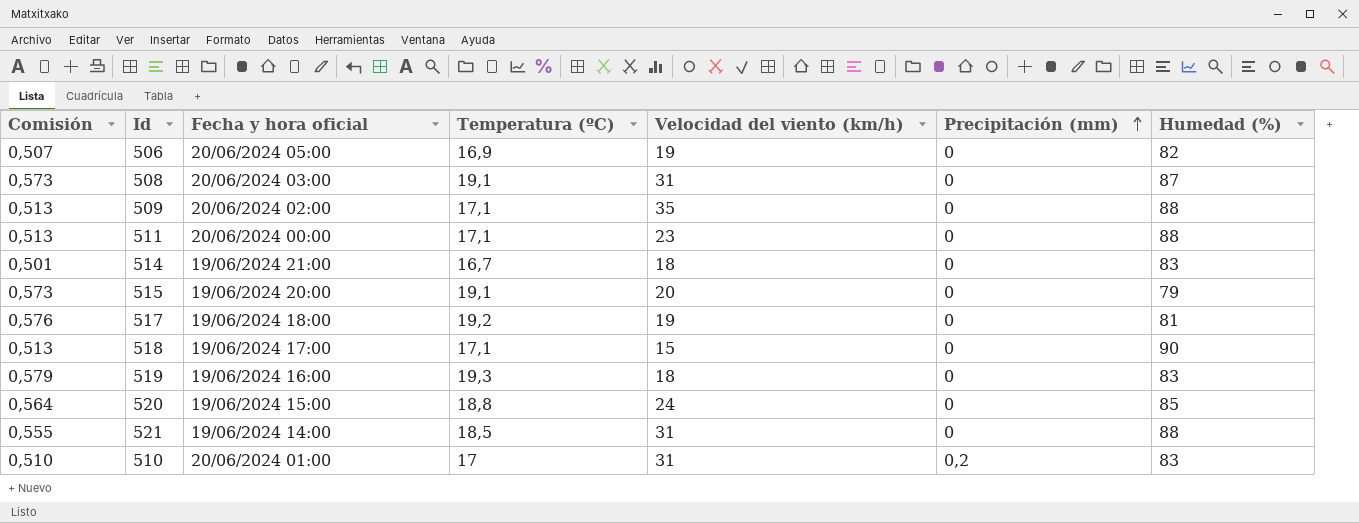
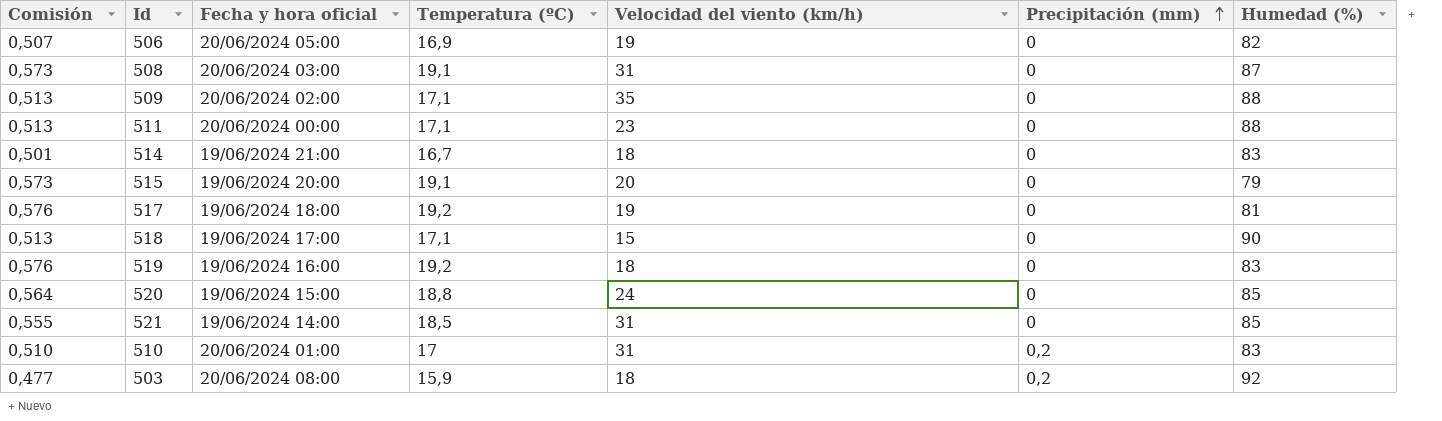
519 | Comisión: 0,579 -> 0,576
519 | Temperatura (ºC): 19,3 -> 19,2
521 | Humedad (%): 88 -> 85
row 503: none -> 0,477 | 20/06/2024 08:00 | 15,9 | 18 | 0,2 | 92

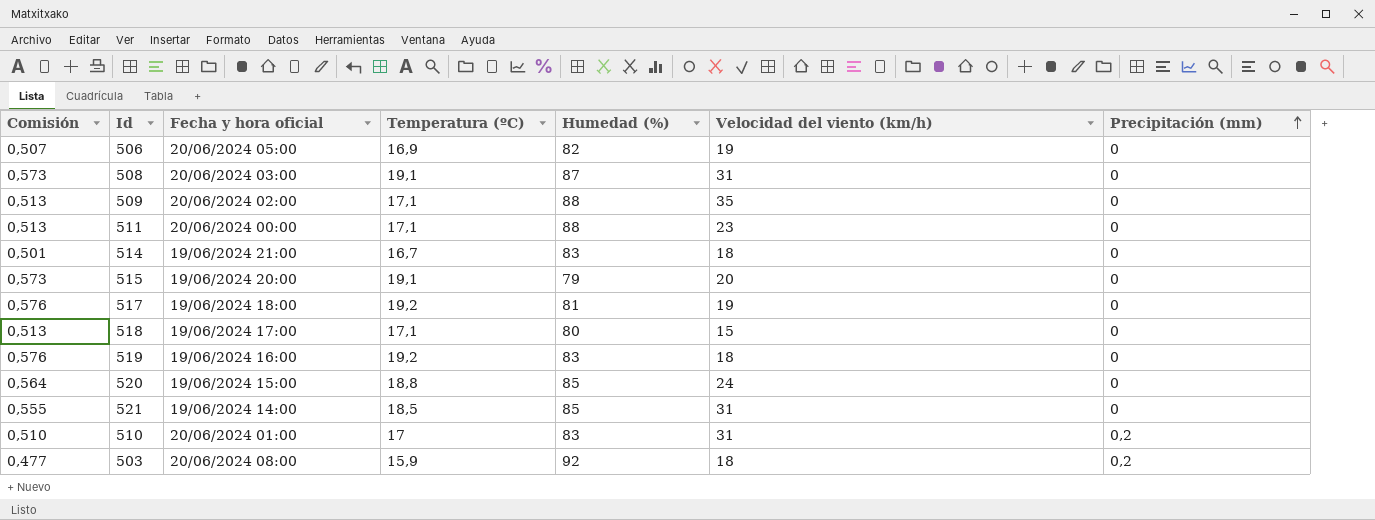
column Humedad (%) | position: 7 -> 5
518 | Humedad (%): 90 -> 80

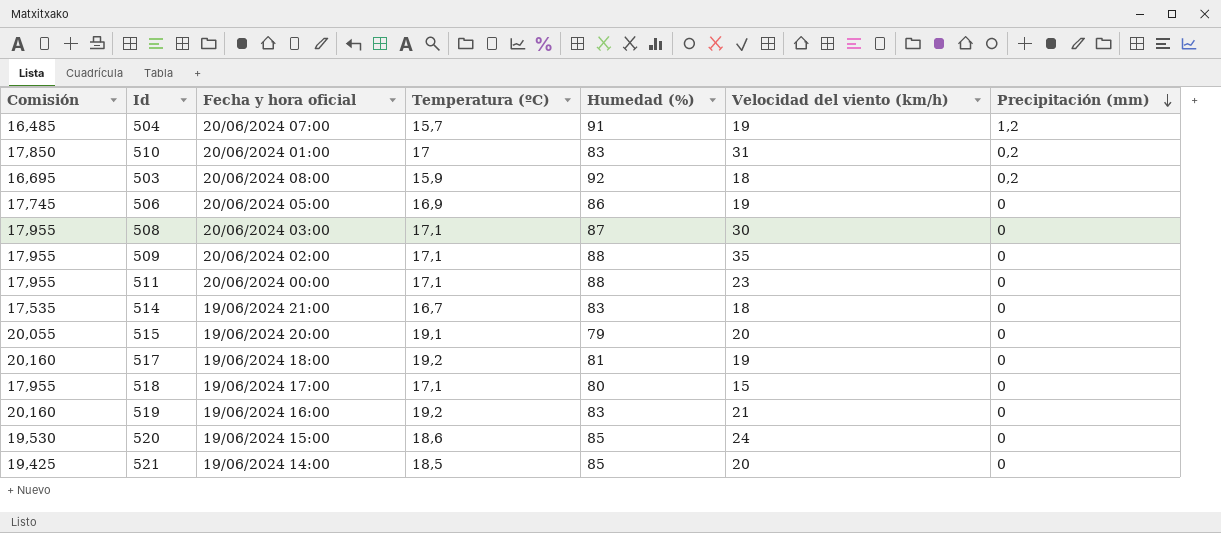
row order: Precipitación (mm) ascending -> Precipitación (mm) descending
column Comisión | formula: [Temperatura (ºC)] * 0,03 -> [Temperatura (ºC)] * 1,05
row 504: none -> 16,485 | 20/06/2024 07:00 | 15,7 | 91 | 19 | 1,2
506 | Humedad (%): 82 -> 86
508 | Temperatura (ºC): 19,1 -> 17,1
508 | Velocidad del viento (km/h): 31 -> 30
519 | Velocidad del viento (km/h): 18 -> 21
520 | Temperatura (ºC): 18,8 -> 18,6
521 | Velocidad del viento (km/h): 31 -> 20

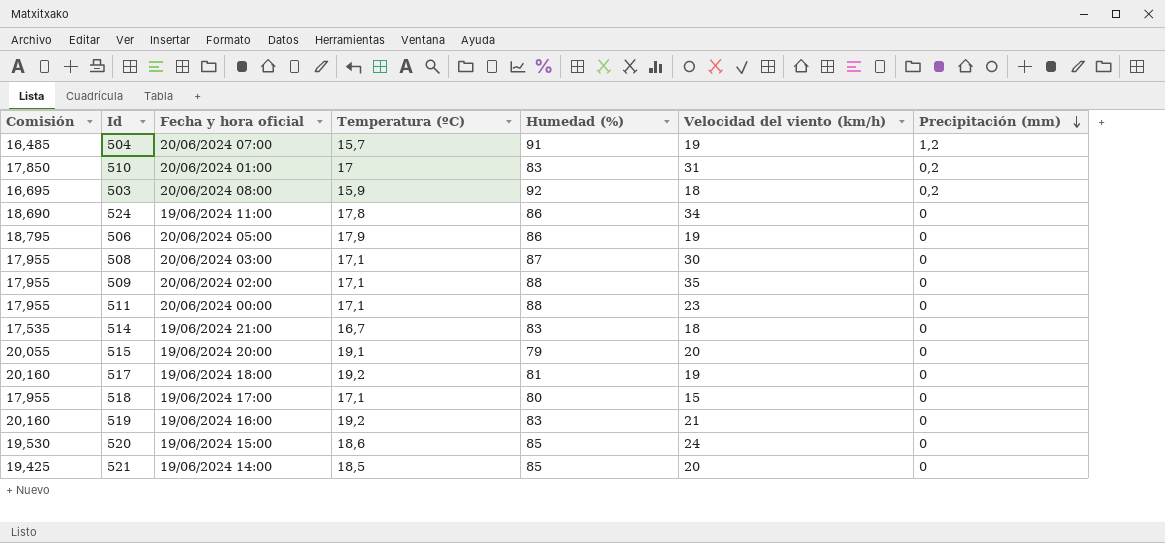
row 524: none -> 18,690 | 19/06/2024 11:00 | 17,8 | 86 | 34 | 0
506 | Comisión: 17,745 -> 18,795
506 | Temperatura (ºC): 16,9 -> 17,9

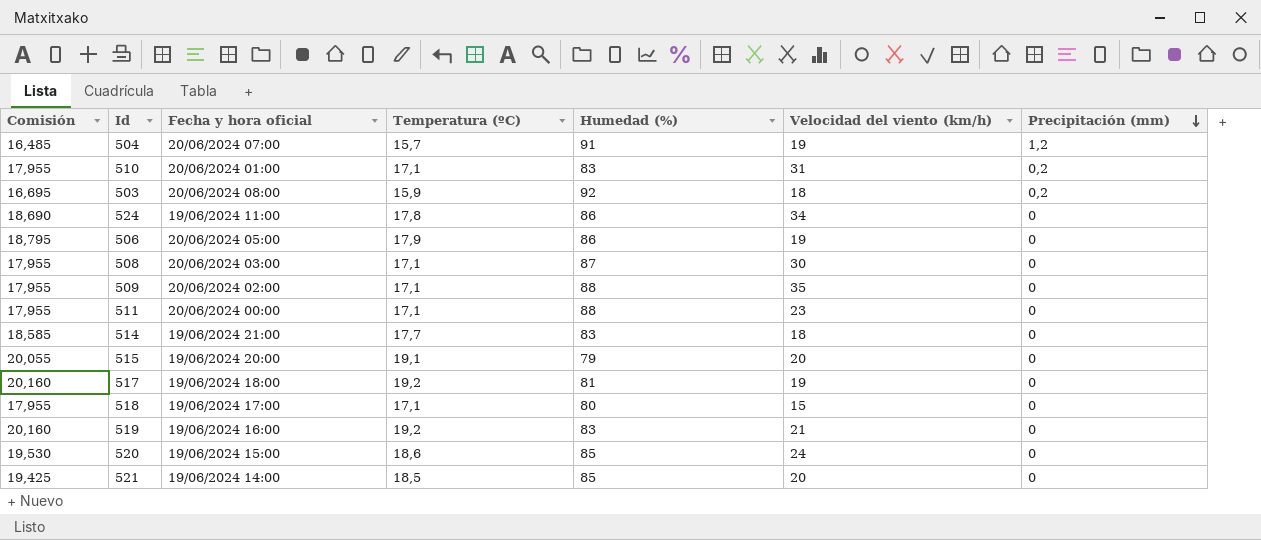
510 | Comisión: 17,850 -> 17,955
510 | Temperatura (ºC): 17 -> 17,1
514 | Comisión: 17,535 -> 18,585
514 | Temperatura (ºC): 16,7 -> 17,7

